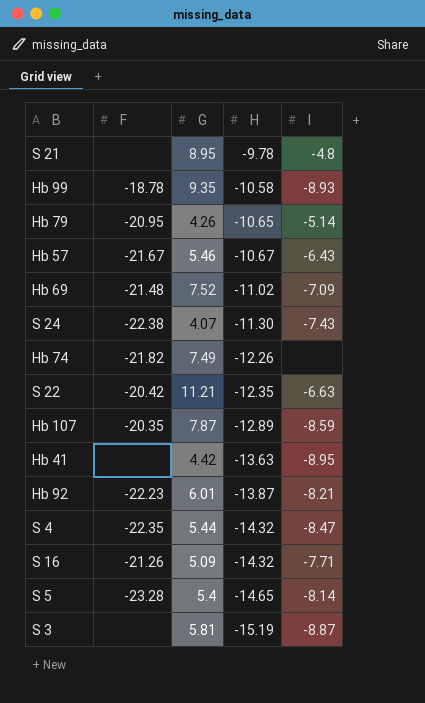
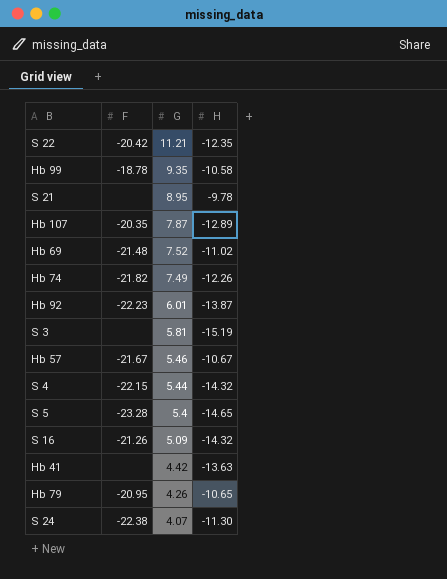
row order: H descending -> G descending
column I | position: 5 -> none
S 4 | F: -22.35 -> -22.15

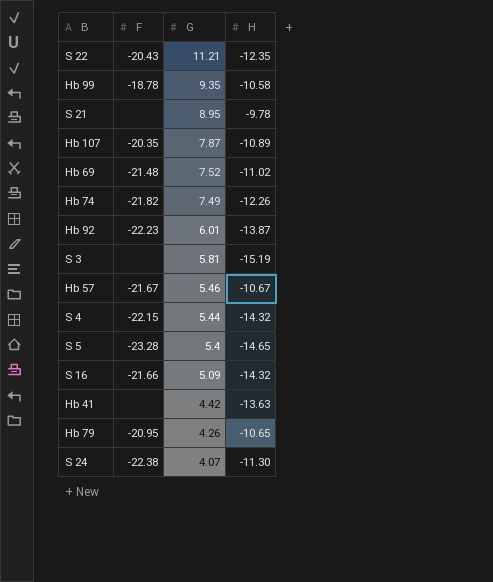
S 22 | F: -20.42 -> -20.43
Hb 107 | H: -12.89 -> -10.89
S 16 | F: -21.26 -> -21.66

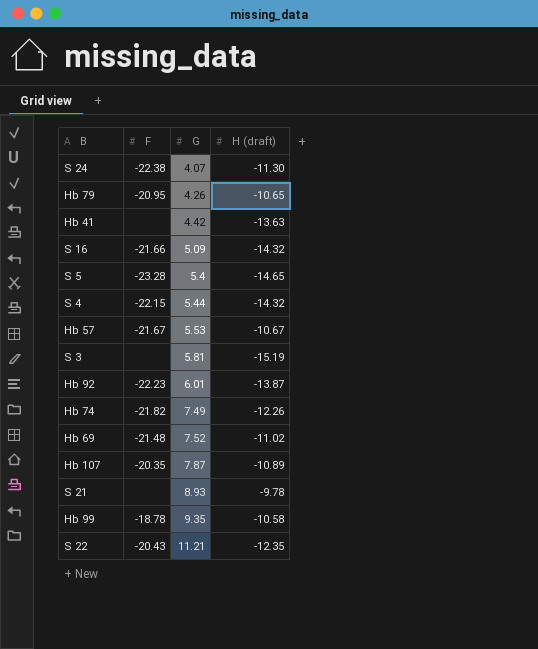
row order: G descending -> G ascending
column name: H -> H (draft)
Hb 57 | G: 5.46 -> 5.53
S 21 | G: 8.95 -> 8.93

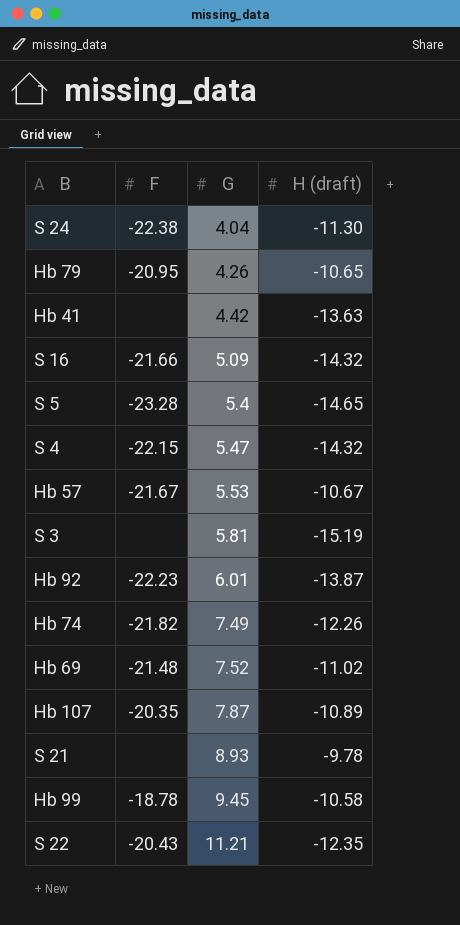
S 24 | G: 4.07 -> 4.04
S 4 | G: 5.44 -> 5.47
Hb 99 | G: 9.35 -> 9.45

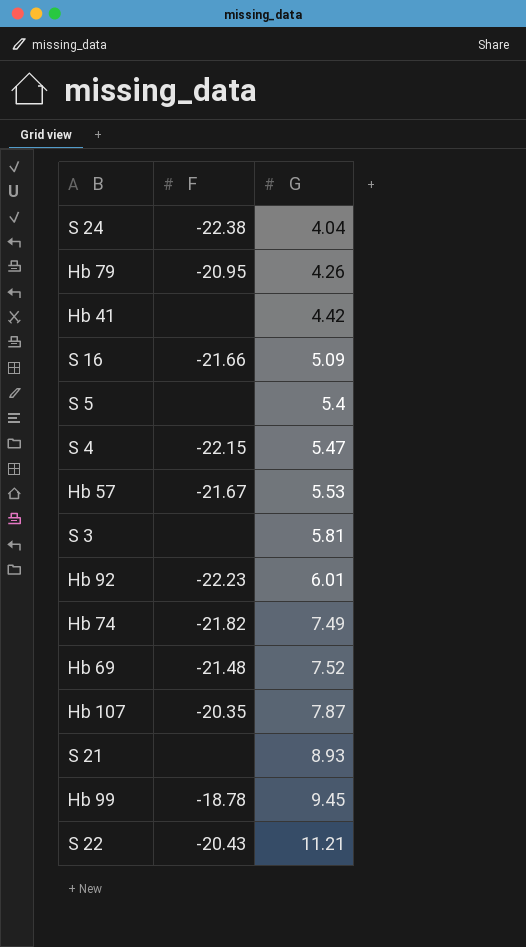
column H (draft) | position: 4 -> none
S 5 | F: -23.28 -> none

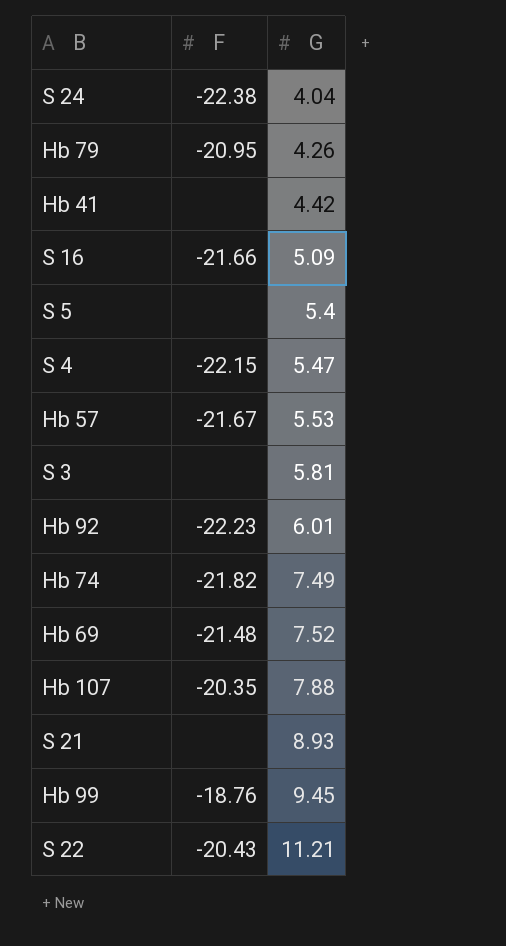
Hb 107 | G: 7.87 -> 7.88
Hb 99 | F: -18.78 -> -18.76

